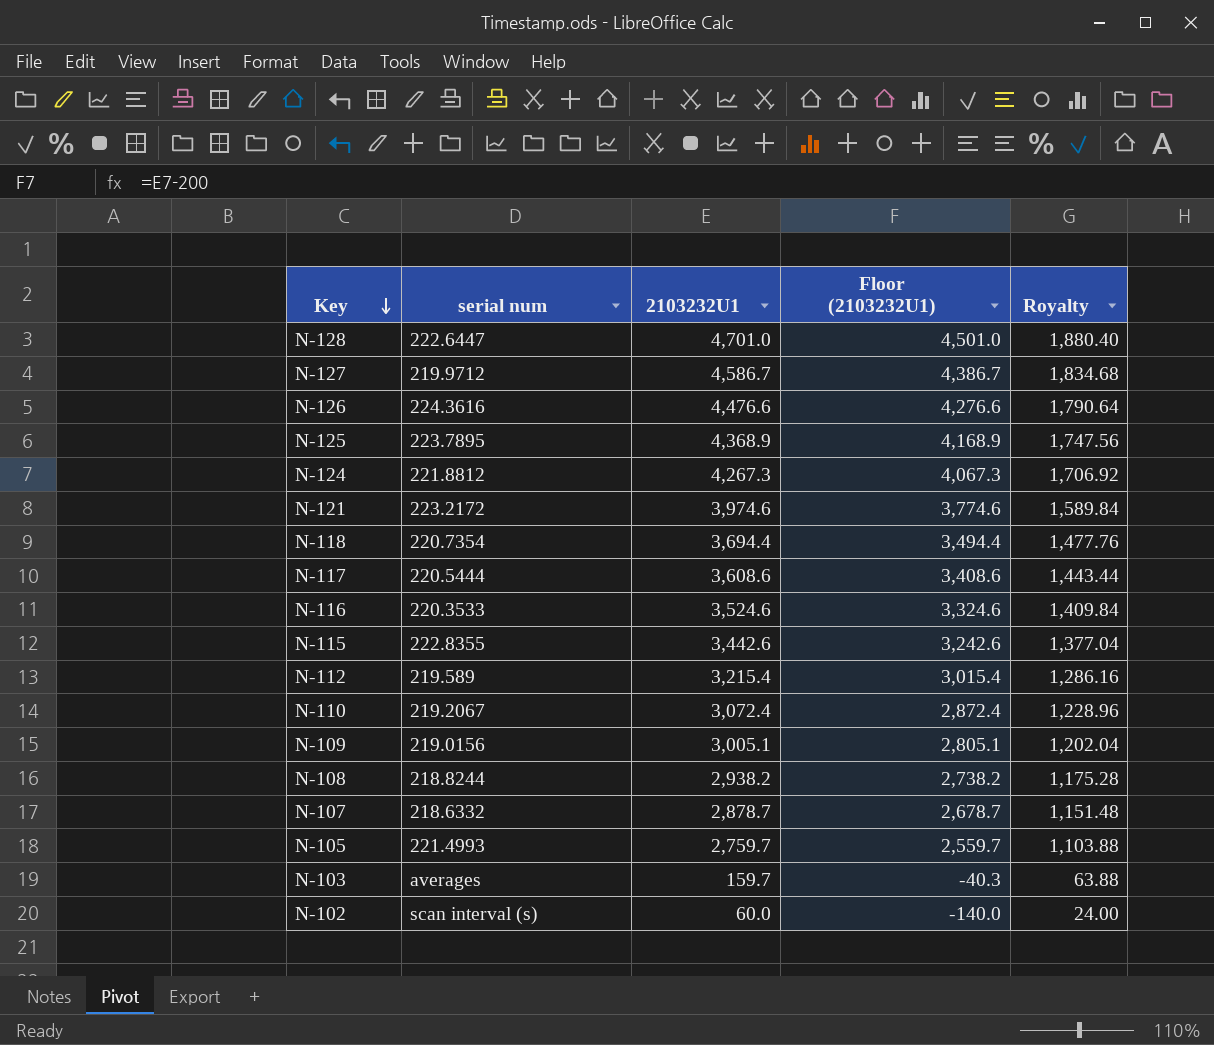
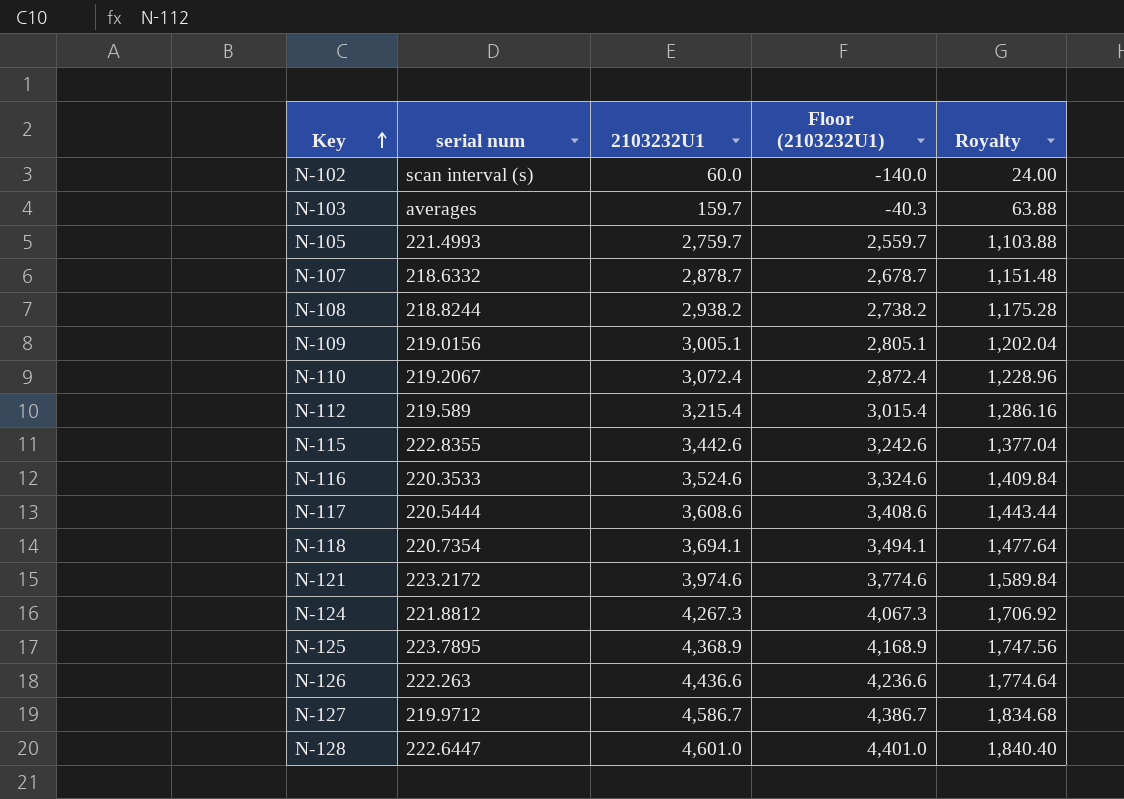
row order: Key descending -> Key ascending
N-118 | 2103232U1: 3,694.4 -> 3,694.1
N-118 | Floor (2103232U1): 3,494.4 -> 3,494.1
N-118 | Royalty: 1,477.76 -> 1,477.64
N-126 | serial num: 224.3616 -> 222.263
N-126 | 2103232U1: 4,476.6 -> 4,436.6
N-126 | Floor (2103232U1): 4,276.6 -> 4,236.6
N-126 | Royalty: 1,790.64 -> 1,774.64
N-128 | 2103232U1: 4,701.0 -> 4,601.0
N-128 | Floor (2103232U1): 4,501.0 -> 4,401.0
N-128 | Royalty: 1,880.40 -> 1,840.40

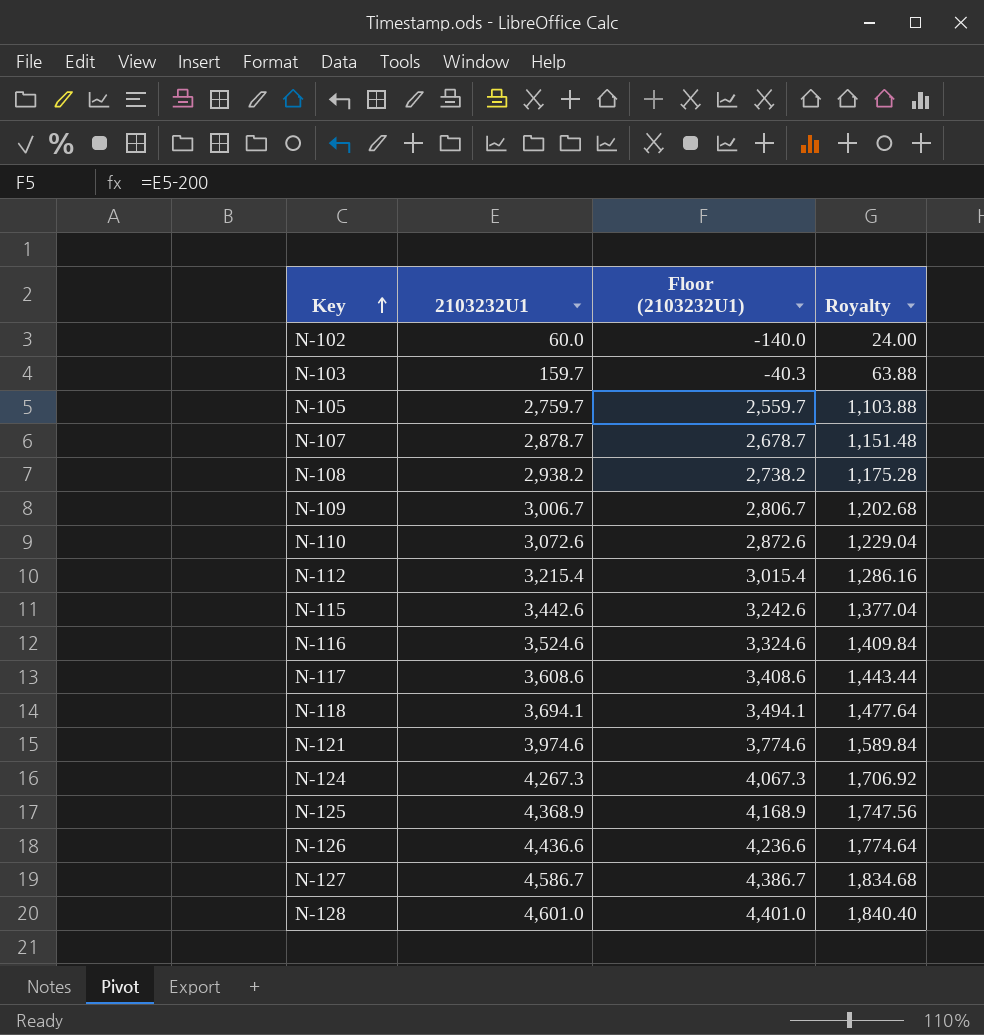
column serial num | position: 2 -> none
N-109 | 2103232U1: 3,005.1 -> 3,006.7
N-109 | Floor (2103232U1): 2,805.1 -> 2,806.7
N-109 | Royalty: 1,202.04 -> 1,202.68
N-110 | 2103232U1: 3,072.4 -> 3,072.6
N-110 | Floor (2103232U1): 2,872.4 -> 2,872.6
N-110 | Royalty: 1,228.96 -> 1,229.04

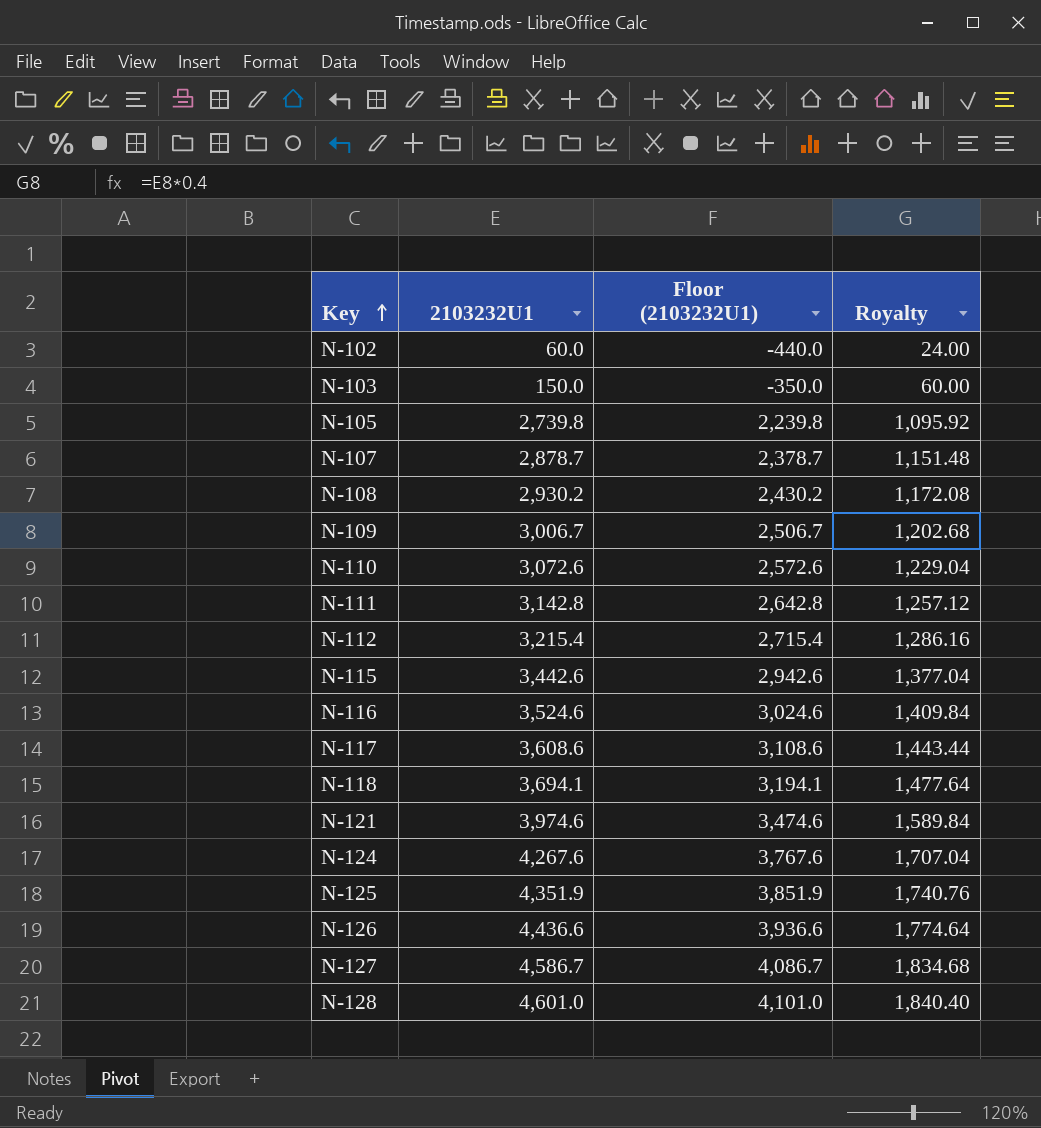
column Floor (2103232U1) | formula: [2103232U1] - 200 -> [2103232U1] - 500
N-103 | 2103232U1: 159.7 -> 150.0
N-103 | Royalty: 63.88 -> 60.00
N-105 | 2103232U1: 2,759.7 -> 2,739.8
N-105 | Royalty: 1,103.88 -> 1,095.92
N-108 | 2103232U1: 2,938.2 -> 2,930.2
N-108 | Royalty: 1,175.28 -> 1,172.08
row N-111: none -> 3,142.8 | 2,642.8 | 1,257.12
N-124 | 2103232U1: 4,267.3 -> 4,267.6
N-124 | Royalty: 1,706.92 -> 1,707.04
N-125 | 2103232U1: 4,368.9 -> 4,351.9
N-125 | Royalty: 1,747.56 -> 1,740.76

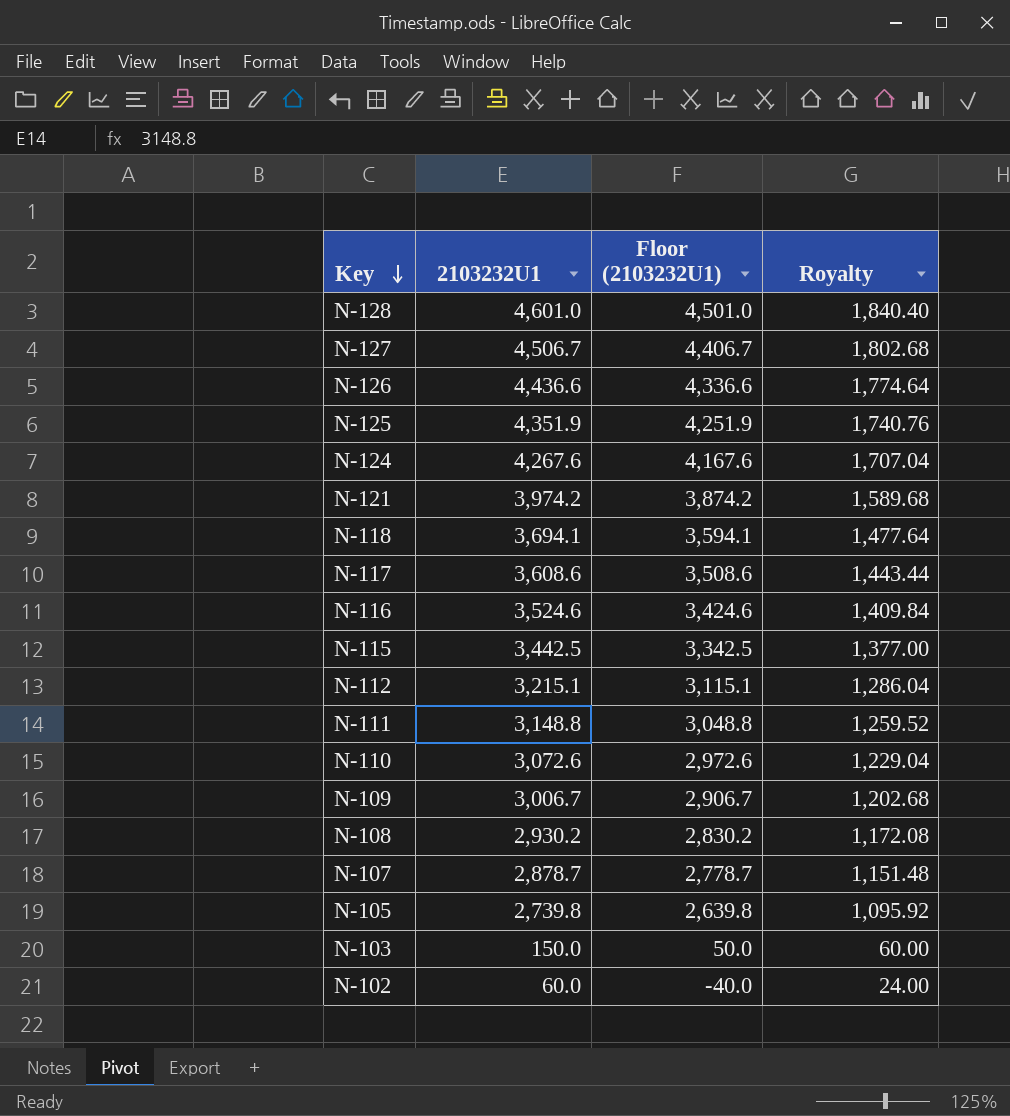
row order: Key ascending -> Key descending
column Floor (2103232U1) | formula: [2103232U1] - 500 -> [2103232U1] - 100
N-127 | 2103232U1: 4,586.7 -> 4,506.7
N-127 | Royalty: 1,834.68 -> 1,802.68
N-121 | 2103232U1: 3,974.6 -> 3,974.2
N-121 | Royalty: 1,589.84 -> 1,589.68
N-115 | 2103232U1: 3,442.6 -> 3,442.5
N-115 | Royalty: 1,377.04 -> 1,377.00
N-112 | 2103232U1: 3,215.4 -> 3,215.1
N-112 | Royalty: 1,286.16 -> 1,286.04
N-111 | 2103232U1: 3,142.8 -> 3,148.8
N-111 | Royalty: 1,257.12 -> 1,259.52

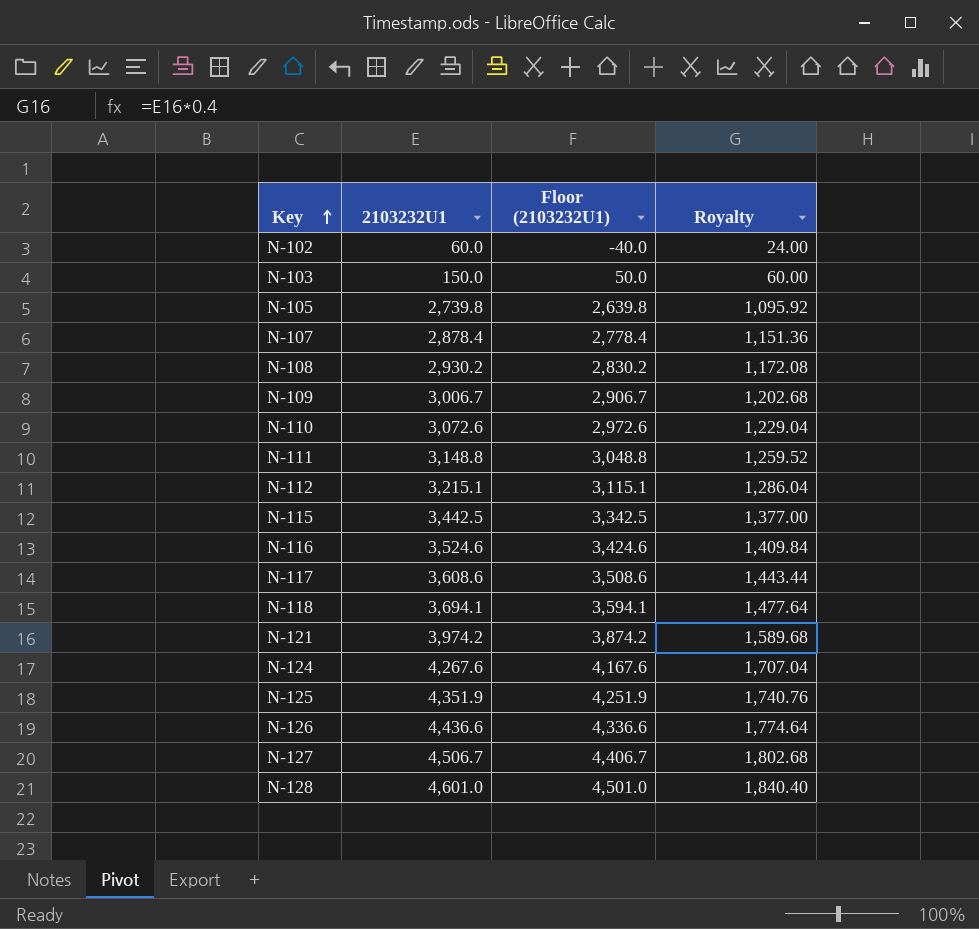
row order: Key descending -> Key ascending
N-107 | 2103232U1: 2,878.7 -> 2,878.4
N-107 | Floor (2103232U1): 2,778.7 -> 2,778.4
N-107 | Royalty: 1,151.48 -> 1,151.36

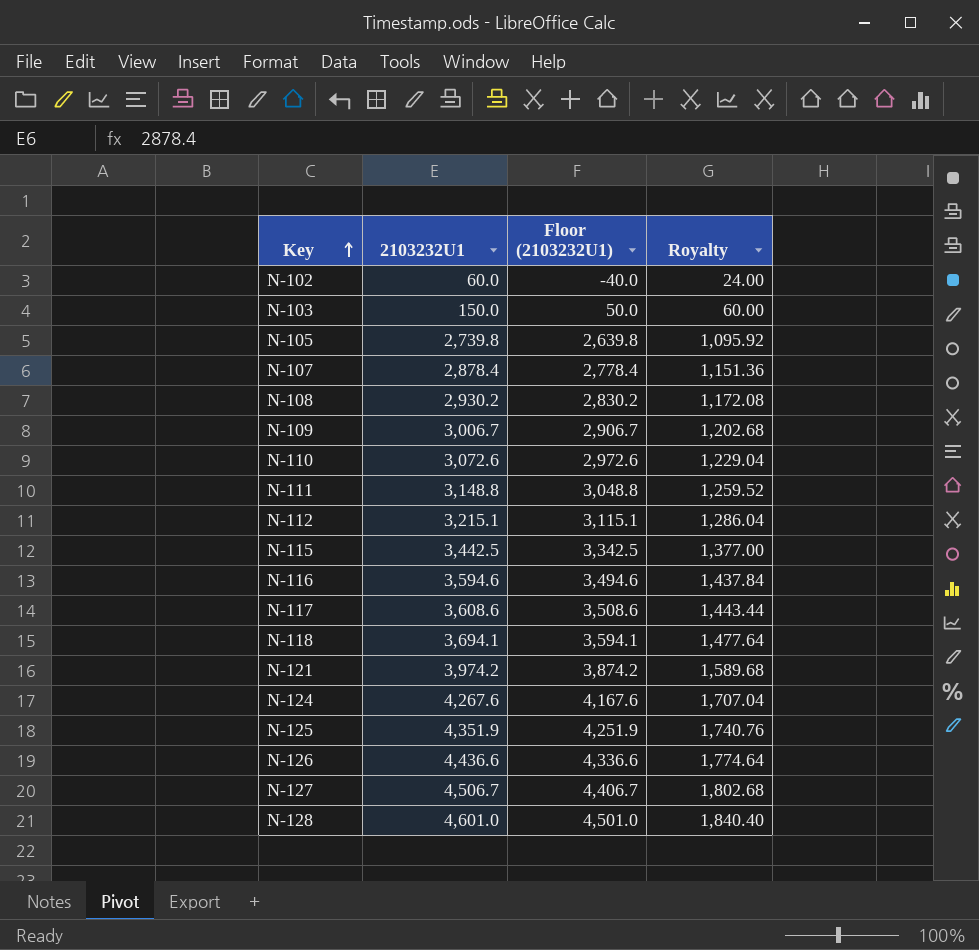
N-116 | 2103232U1: 3,524.6 -> 3,594.6
N-116 | Floor (2103232U1): 3,424.6 -> 3,494.6
N-116 | Royalty: 1,409.84 -> 1,437.84

